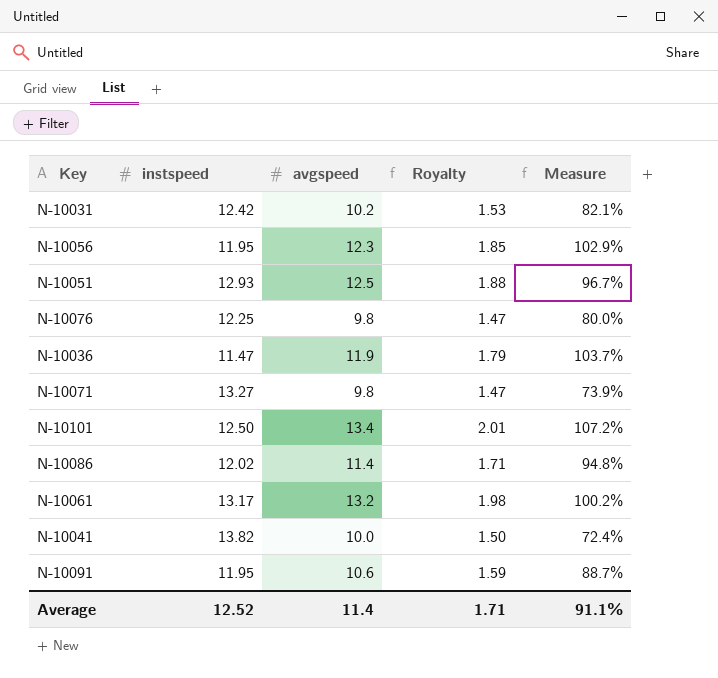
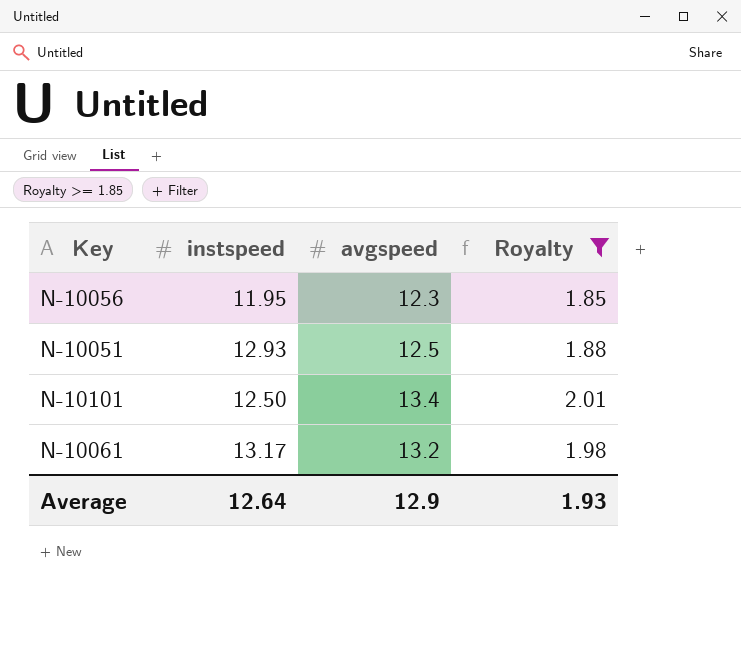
filter: none -> Royalty >= 1.85
column Measure | formula: [avgspeed] / [instspeed] -> none
Average | instspeed: 12.52 -> 12.64
Average | avgspeed: 11.4 -> 12.9
Average | Royalty: 1.71 -> 1.93

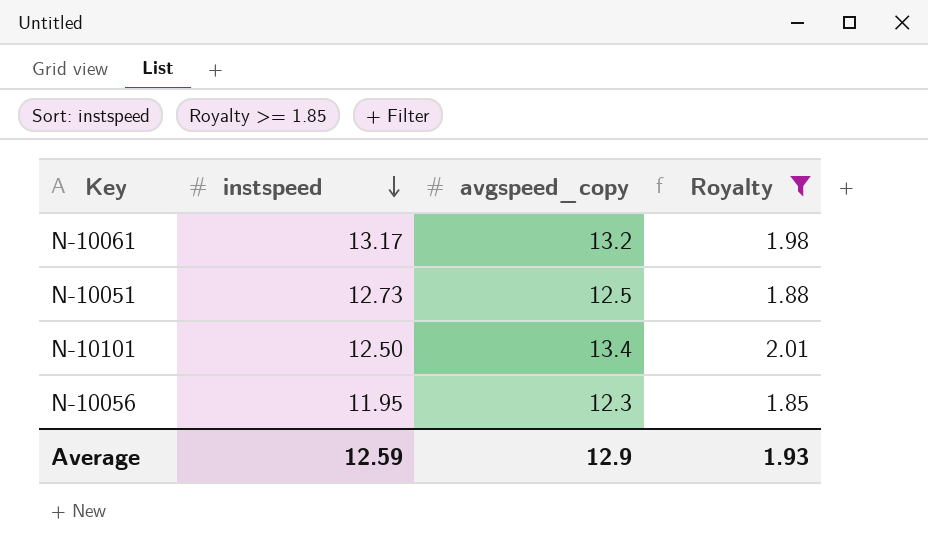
row order: none -> instspeed descending
column name: avgspeed -> avgspeed_copy
N-10051 | instspeed: 12.93 -> 12.73
Average | instspeed: 12.64 -> 12.59

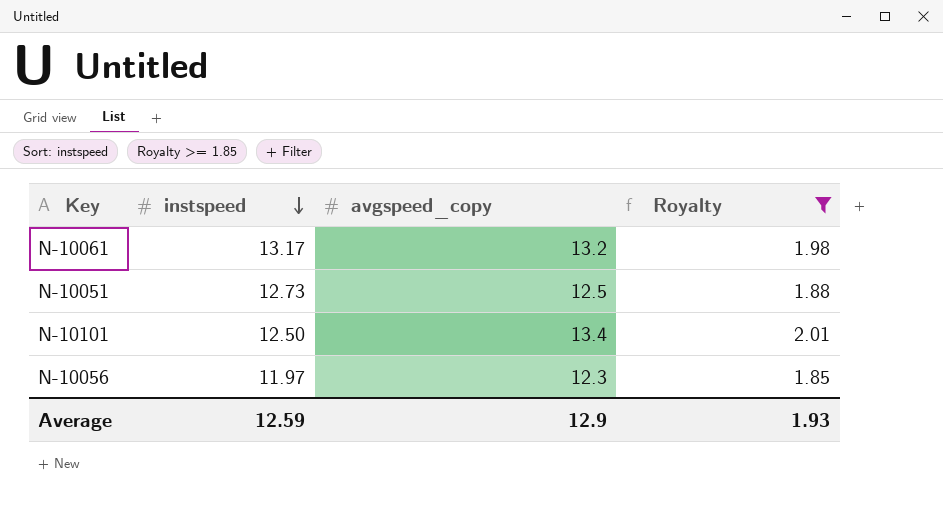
N-10056 | instspeed: 11.95 -> 11.97

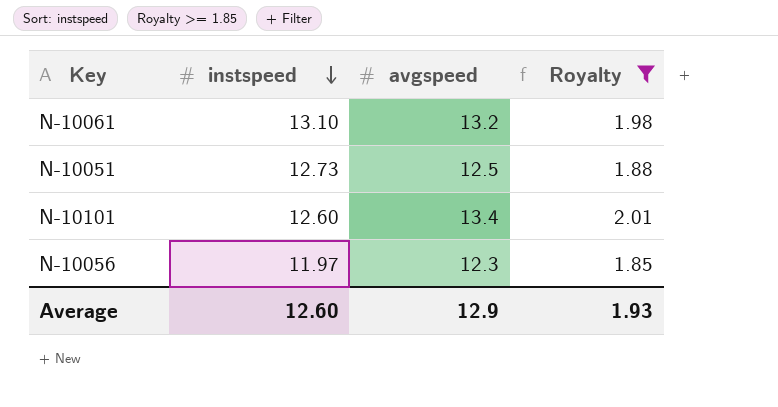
column name: avgspeed_copy -> avgspeed
N-10061 | instspeed: 13.17 -> 13.10
N-10101 | instspeed: 12.50 -> 12.60
Average | instspeed: 12.59 -> 12.60

